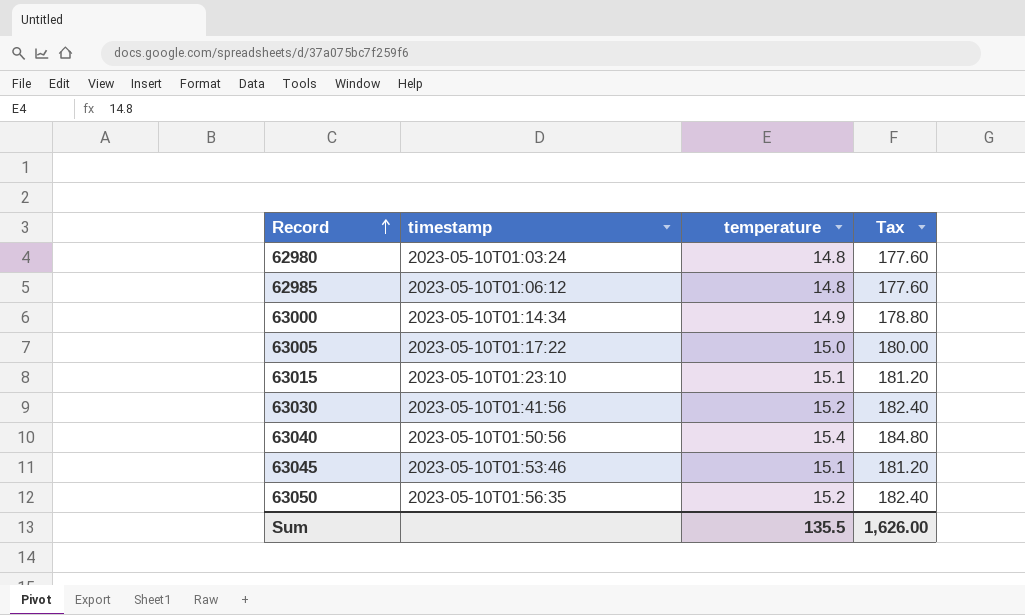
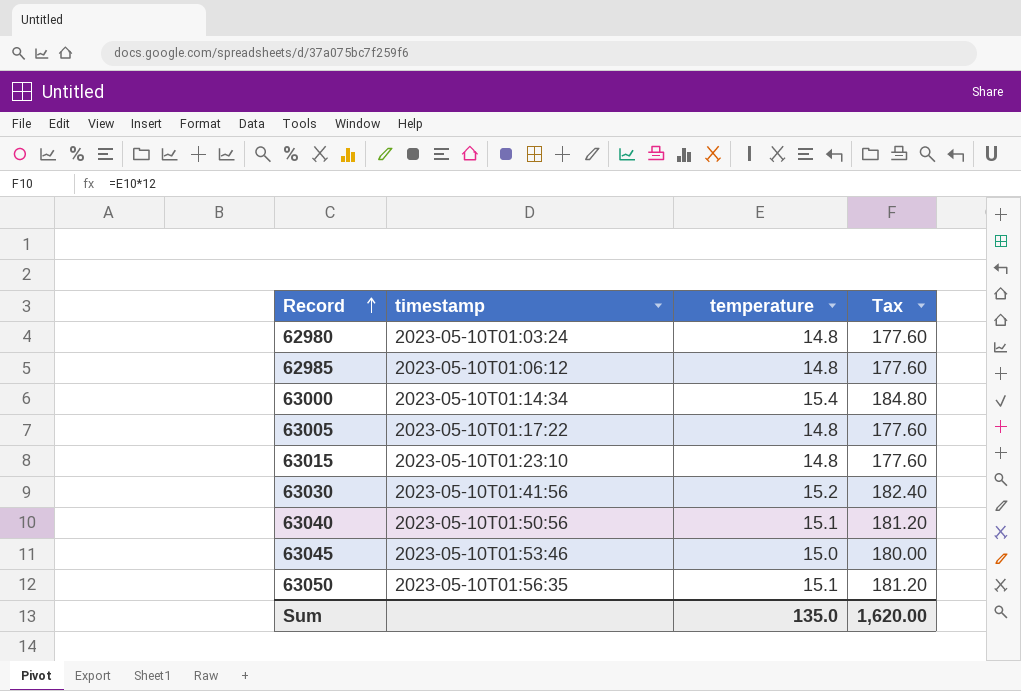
63000 | temperature: 14.9 -> 15.4
63000 | Tax: 178.80 -> 184.80
63005 | temperature: 15.0 -> 14.8
63005 | Tax: 180.00 -> 177.60
63015 | temperature: 15.1 -> 14.8
63015 | Tax: 181.20 -> 177.60
63040 | temperature: 15.4 -> 15.1
63040 | Tax: 184.80 -> 181.20
63045 | temperature: 15.1 -> 15.0
63045 | Tax: 181.20 -> 180.00
63050 | temperature: 15.2 -> 15.1
63050 | Tax: 182.40 -> 181.20
Sum | temperature: 135.5 -> 135.0
Sum | Tax: 1,626.00 -> 1,620.00

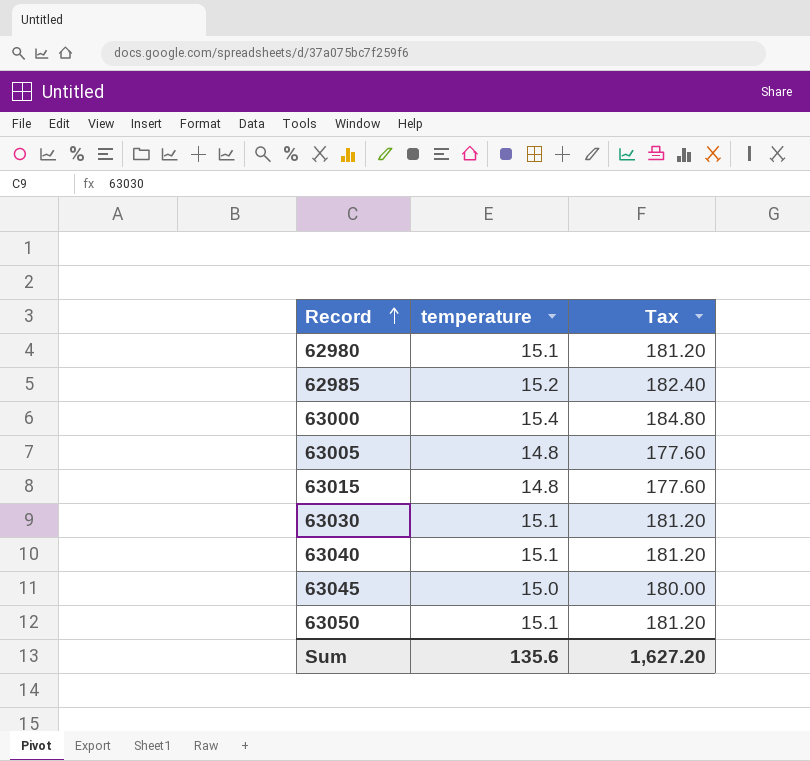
column timestamp | position: 2 -> none
62980 | temperature: 14.8 -> 15.1
62980 | Tax: 177.60 -> 181.20
62985 | temperature: 14.8 -> 15.2
62985 | Tax: 177.60 -> 182.40
63030 | temperature: 15.2 -> 15.1
63030 | Tax: 182.40 -> 181.20
Sum | temperature: 135.0 -> 135.6
Sum | Tax: 1,620.00 -> 1,627.20

